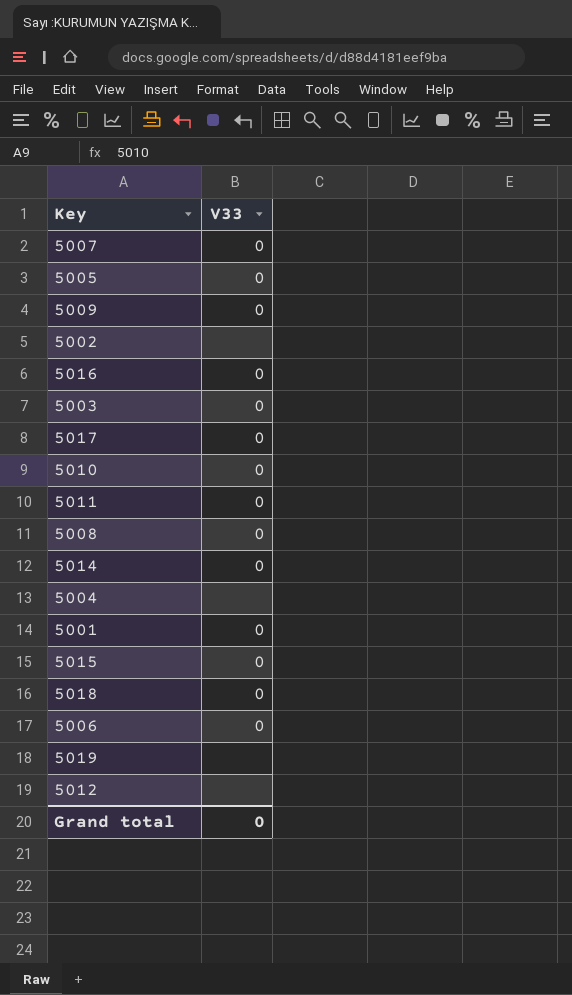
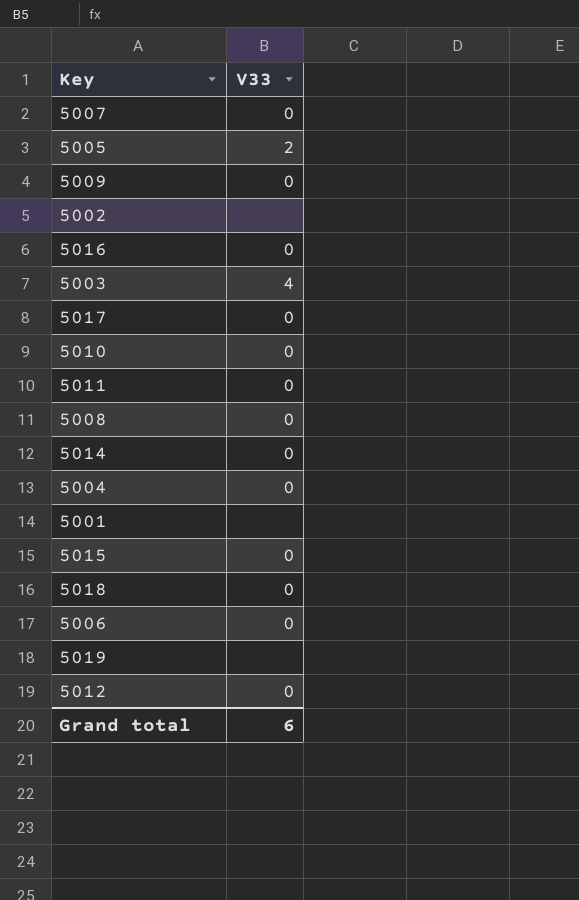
5005 | V33: 0 -> 2
5003 | V33: 0 -> 4
5004 | V33: none -> 0
5001 | V33: 0 -> none
5012 | V33: none -> 0
Grand total | V33: 0 -> 6

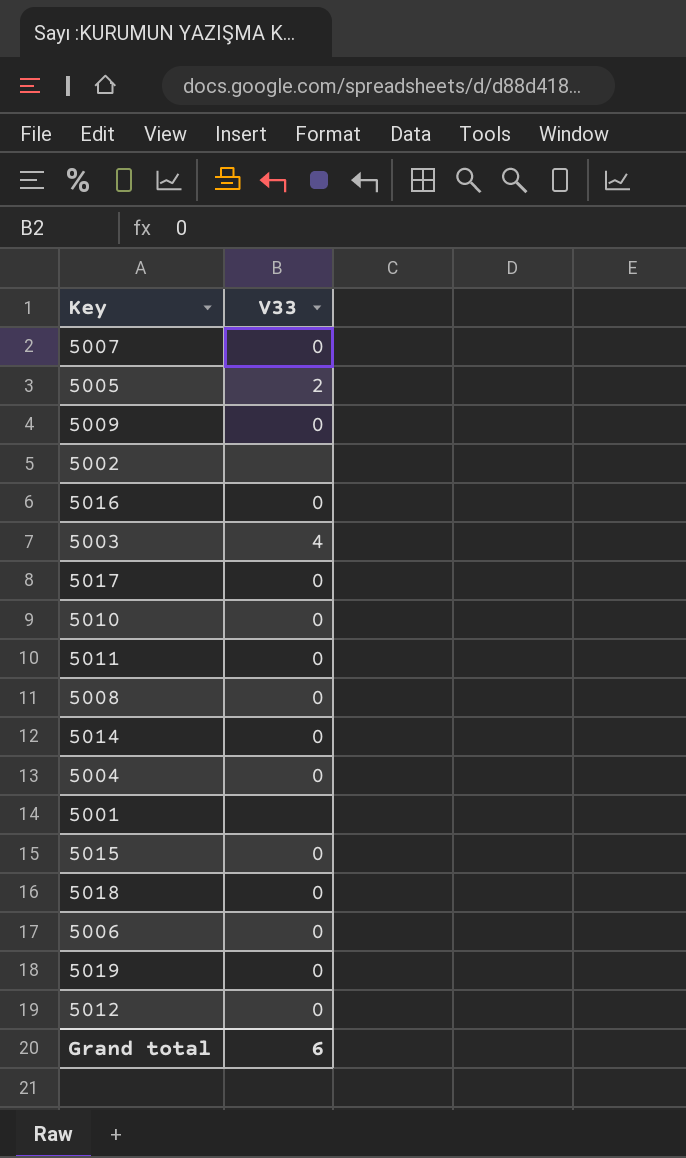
5019 | V33: none -> 0

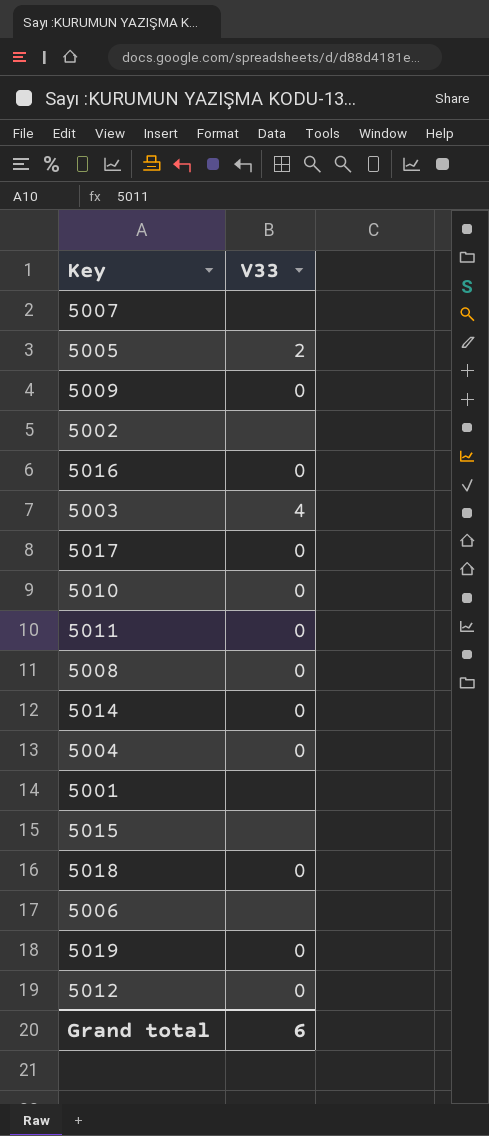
5007 | V33: 0 -> none
5015 | V33: 0 -> none
5006 | V33: 0 -> none

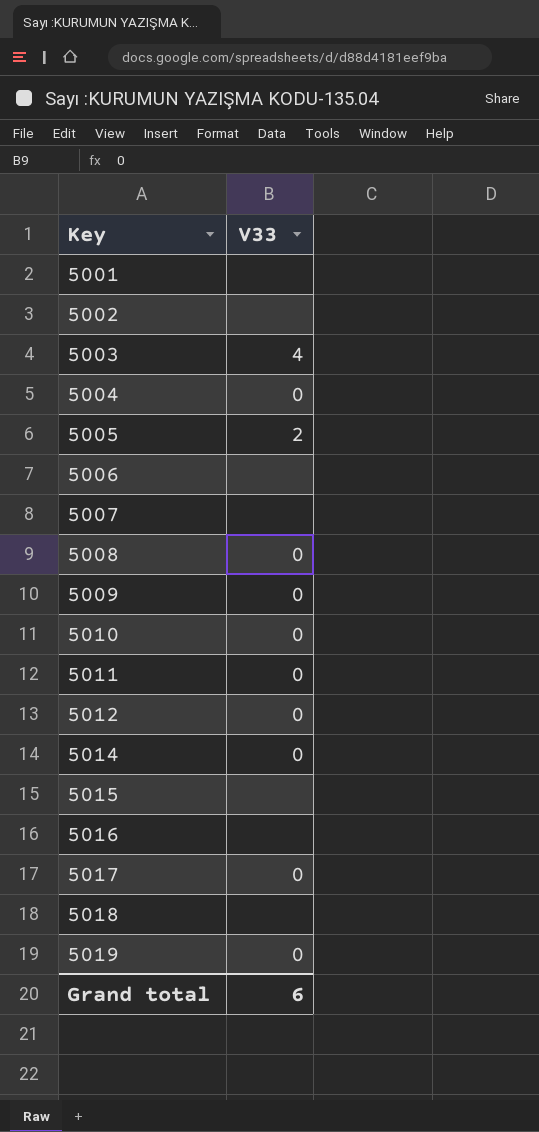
row order: none -> Key ascending
5016 | V33: 0 -> none
5018 | V33: 0 -> none

